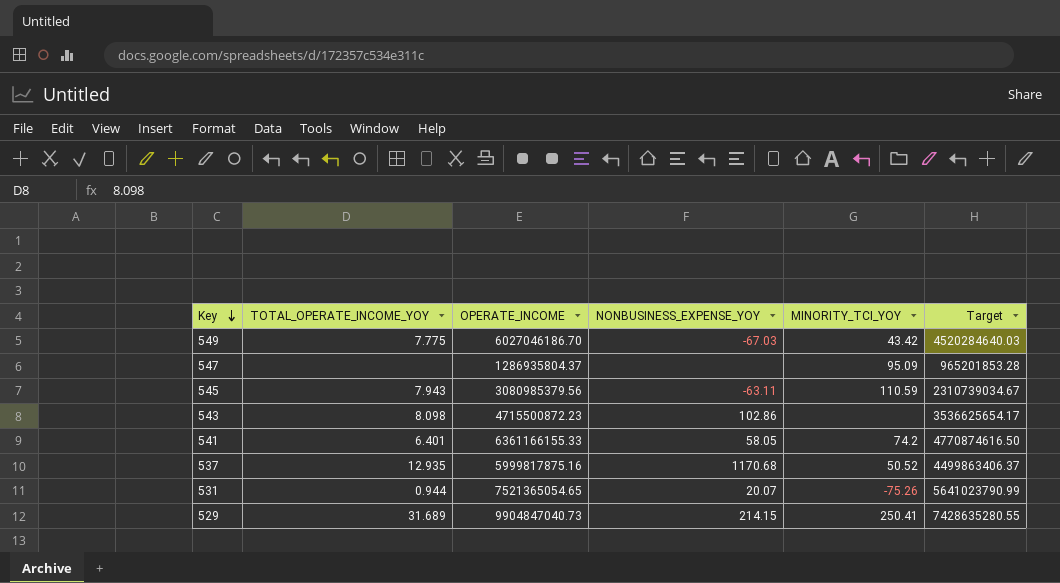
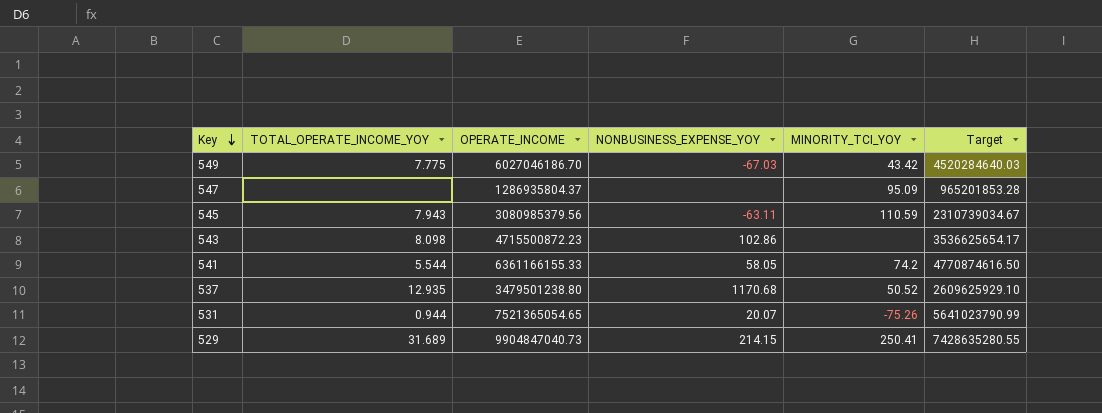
541 | TOTAL_OPERATE_INCOME_YOY: 6.401 -> 5.544
537 | OPERATE_INCOME: 5999817875.16 -> 3479501238.80
537 | Target: 4499863406.37 -> 2609625929.10

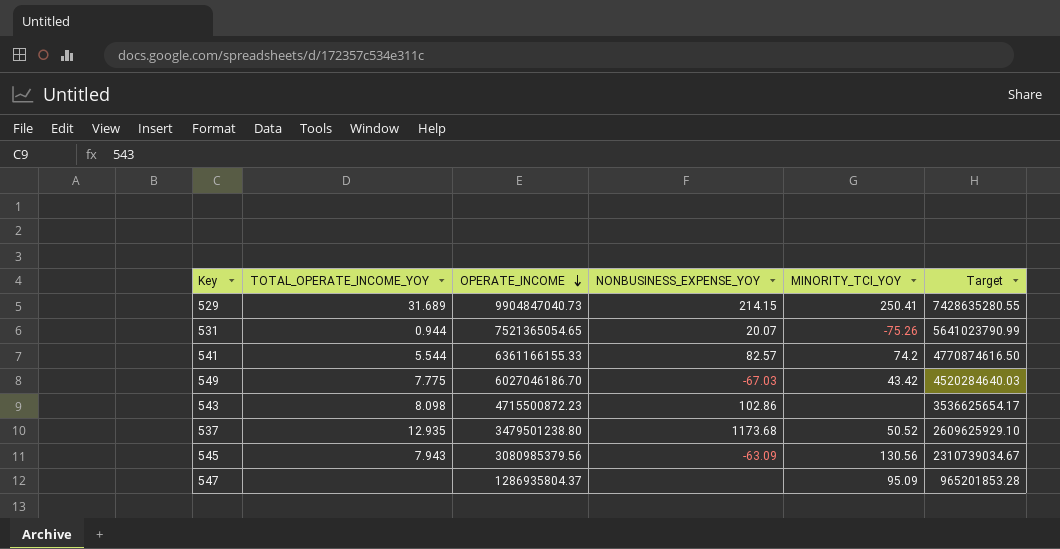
row order: Key descending -> OPERATE_INCOME descending
541 | NONBUSINESS_EXPENSE_YOY: 58.05 -> 82.57
537 | NONBUSINESS_EXPENSE_YOY: 1170.68 -> 1173.68
545 | NONBUSINESS_EXPENSE_YOY: -63.11 -> -63.09
545 | MINORITY_TCI_YOY: 110.59 -> 130.56

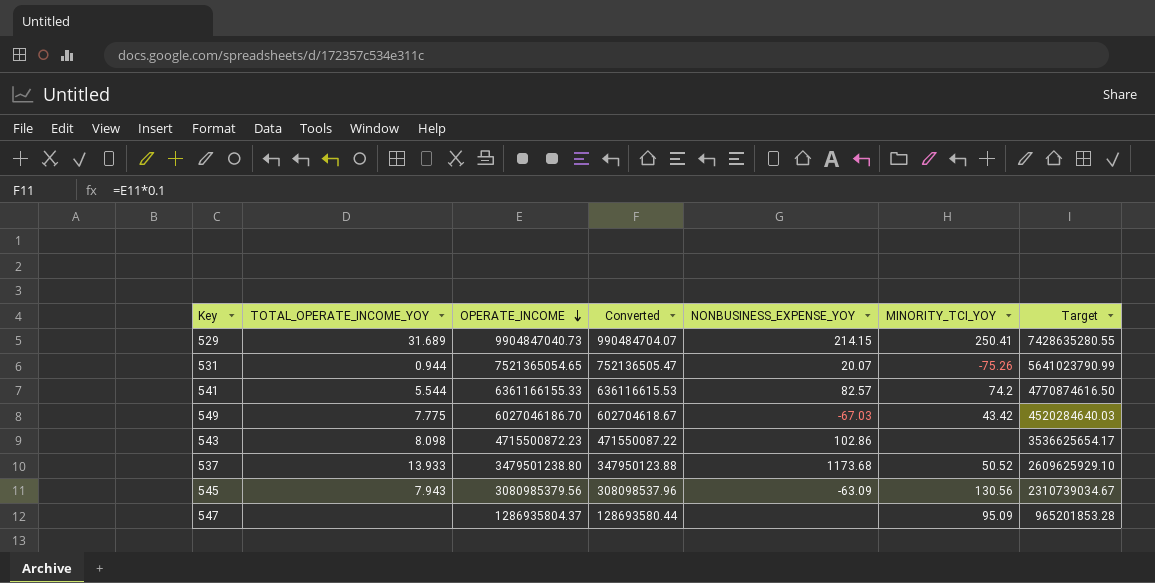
column Converted | formula: none -> [OPERATE_INCOME] * 0.1
537 | TOTAL_OPERATE_INCOME_YOY: 12.935 -> 13.933

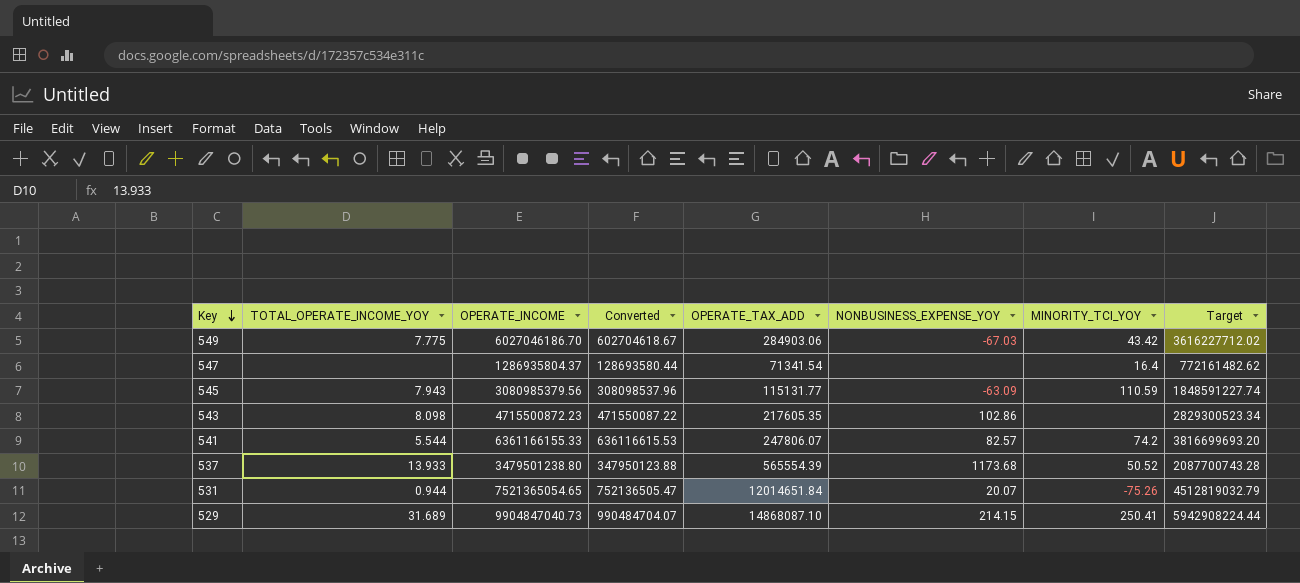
row order: OPERATE_INCOME descending -> Key descending
column OPERATE_TAX_ADD | position: none -> 5
column Target | formula: [OPERATE_INCOME] * 0.75 -> [OPERATE_INCOME] * 0.6
547 | MINORITY_TCI_YOY: 95.09 -> 16.4
545 | MINORITY_TCI_YOY: 130.56 -> 110.59

